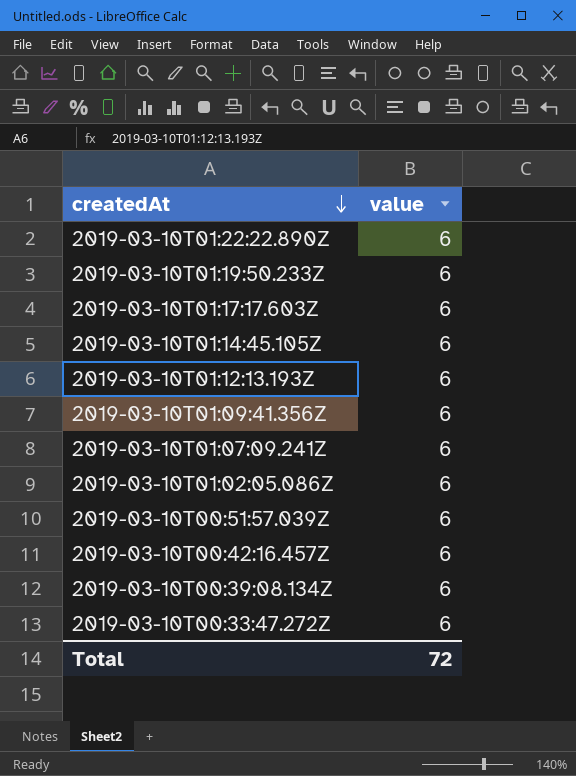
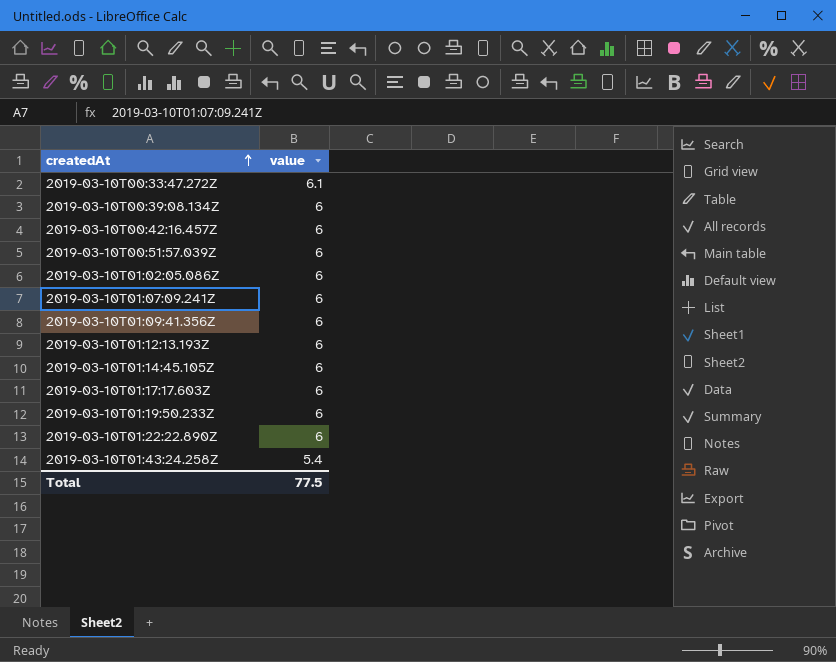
row order: createdAt descending -> createdAt ascending
2019-03-10T00:33:47.272Z | value: 6 -> 6.1
row 2019-03-10T01:43:24.258Z: none -> 5.4
Total | value: 72 -> 77.5

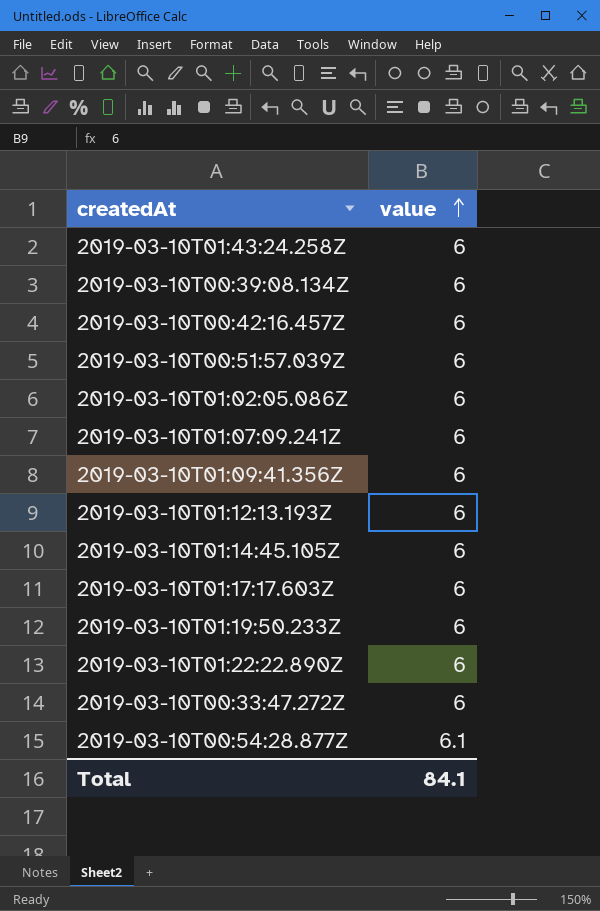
row order: createdAt ascending -> value ascending
2019-03-10T01:43:24.258Z | value: 5.4 -> 6
2019-03-10T00:33:47.272Z | value: 6.1 -> 6
row 2019-03-10T00:54:28.877Z: none -> 6.1
Total | value: 77.5 -> 84.1

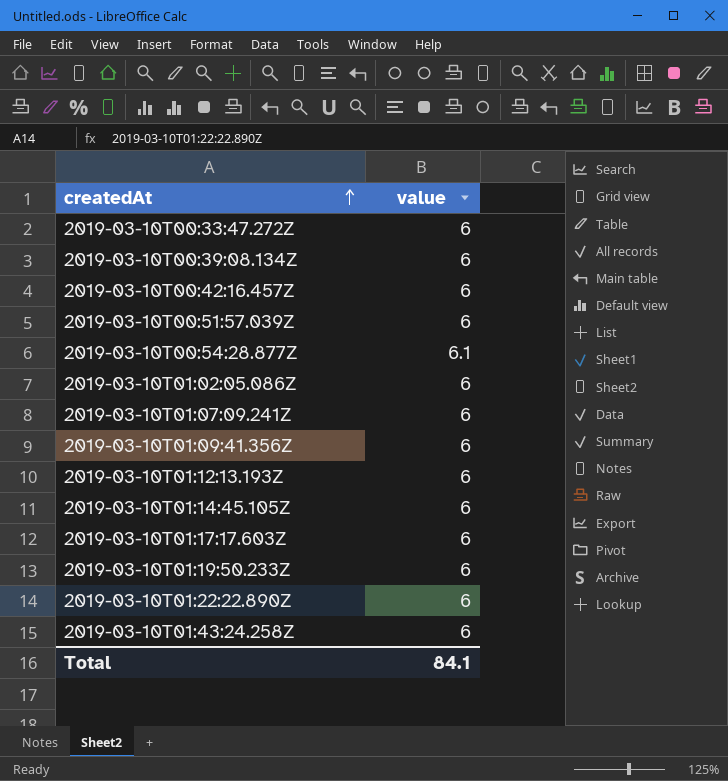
row order: value ascending -> createdAt ascending

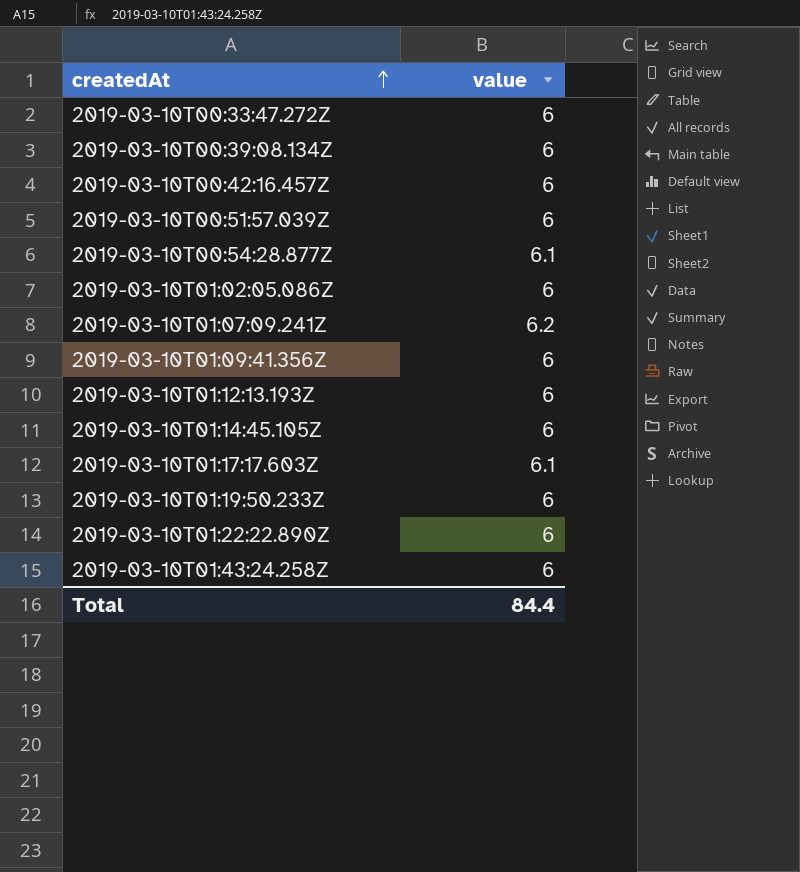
2019-03-10T01:07:09.241Z | value: 6 -> 6.2
2019-03-10T01:17:17.603Z | value: 6 -> 6.1
Total | value: 84.1 -> 84.4

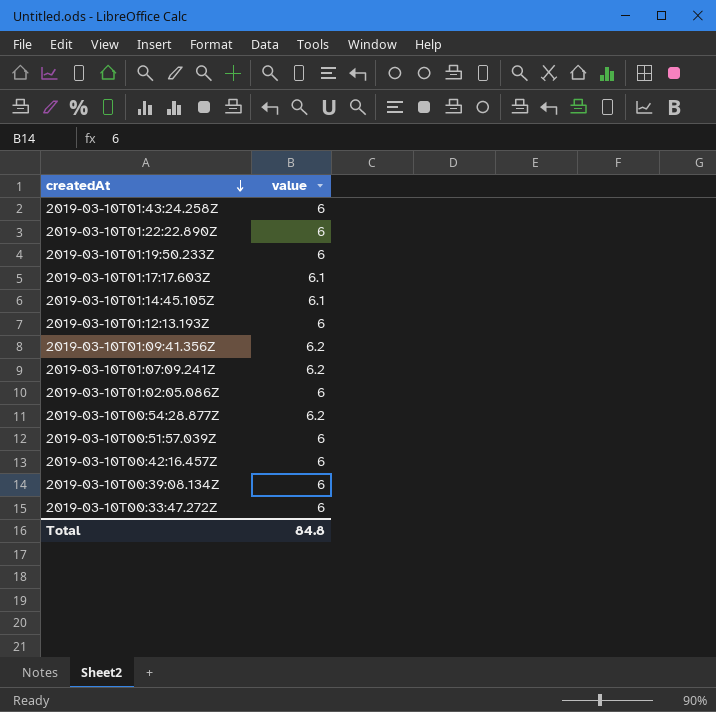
row order: createdAt ascending -> createdAt descending
2019-03-10T01:14:45.105Z | value: 6 -> 6.1
2019-03-10T01:09:41.356Z | value: 6 -> 6.2
2019-03-10T00:54:28.877Z | value: 6.1 -> 6.2
Total | value: 84.4 -> 84.8

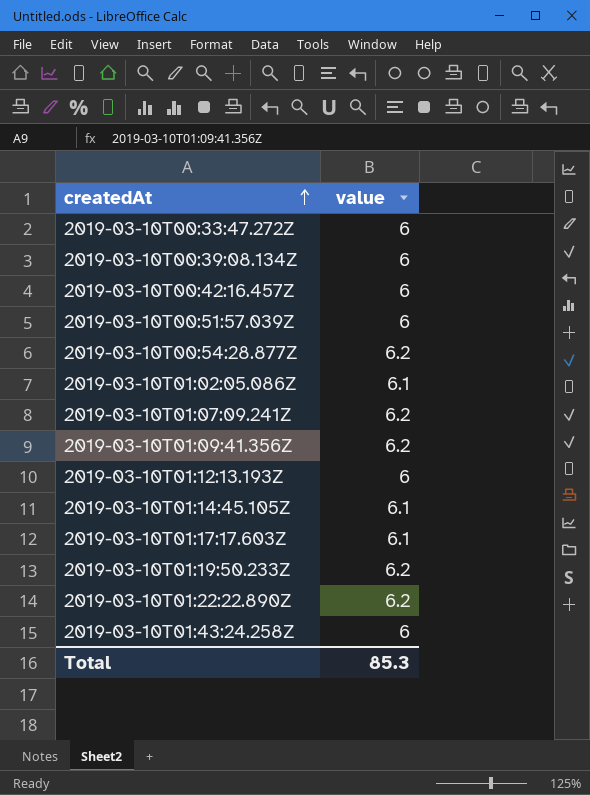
row order: createdAt descending -> createdAt ascending
2019-03-10T01:02:05.086Z | value: 6 -> 6.1
2019-03-10T01:19:50.233Z | value: 6 -> 6.2
2019-03-10T01:22:22.890Z | value: 6 -> 6.2
Total | value: 84.8 -> 85.3

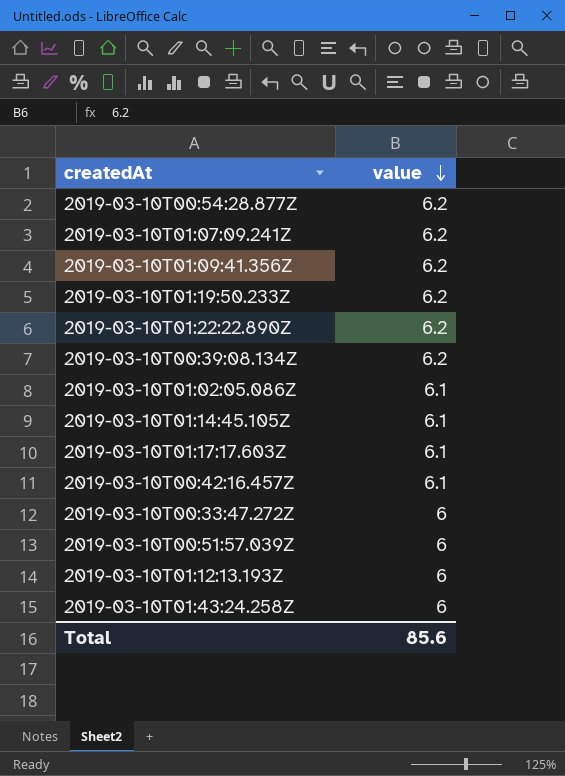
row order: createdAt ascending -> value descending
2019-03-10T00:39:08.134Z | value: 6 -> 6.2
2019-03-10T00:42:16.457Z | value: 6 -> 6.1
Total | value: 85.3 -> 85.6

